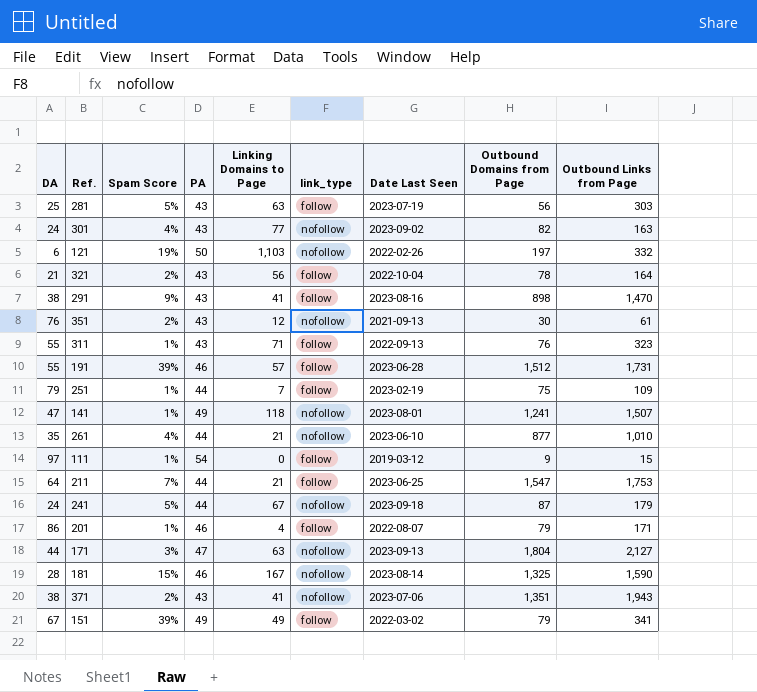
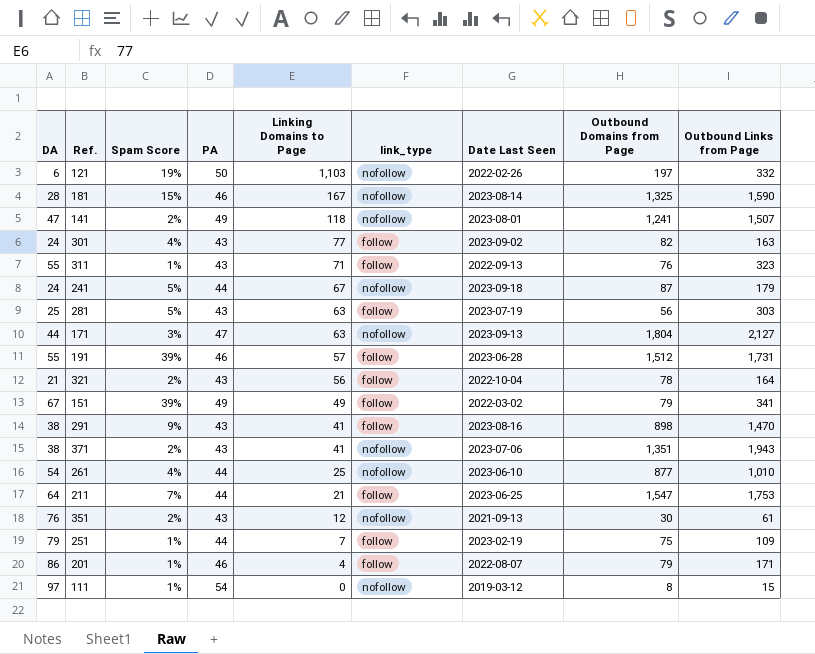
row order: none -> Linking Domains to Page descending
141 | Spam Score: 1% -> 2%
301 | link_type: nofollow -> follow
261 | DA: 35 -> 54
261 | Linking Domains to Page: 21 -> 25
111 | link_type: follow -> nofollow
111 | Outbound Domains from Page: 9 -> 8

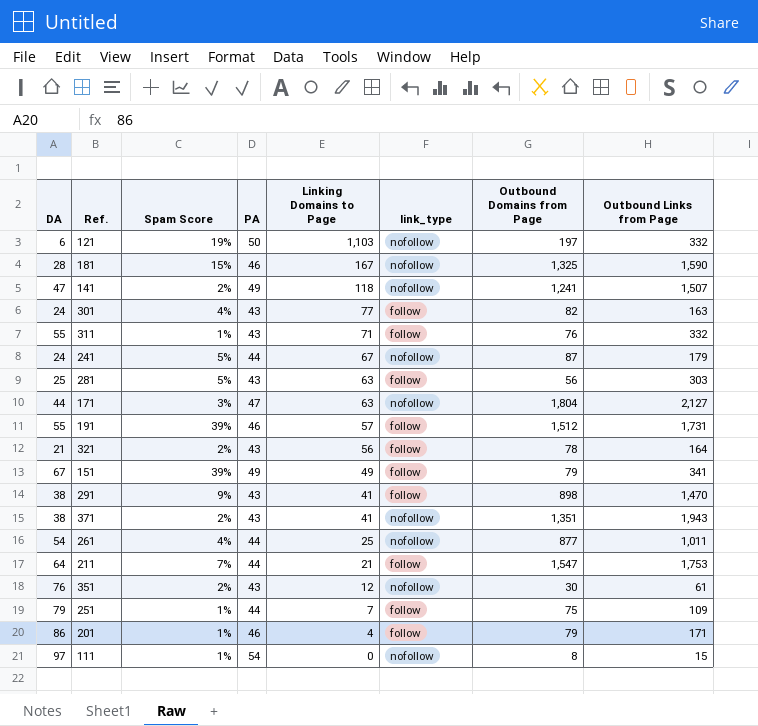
column Date Last Seen | position: 7 -> none
311 | Outbound Links from Page: 323 -> 332
261 | Outbound Links from Page: 1,010 -> 1,011

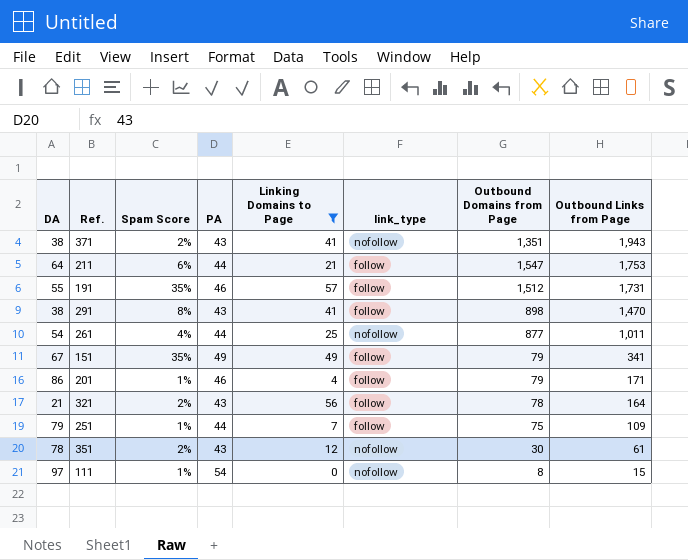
filter: none -> Linking Domains to Page <= 57
row order: Linking Domains to Page descending -> Outbound Links from Page descending
211 | Spam Score: 7% -> 6%
191 | Spam Score: 39% -> 35%
291 | Spam Score: 9% -> 8%
151 | Spam Score: 39% -> 35%
351 | DA: 76 -> 78

